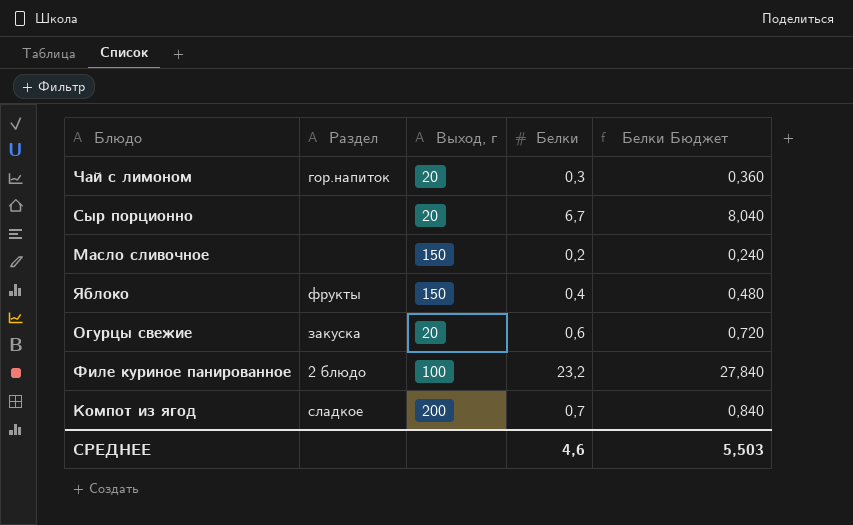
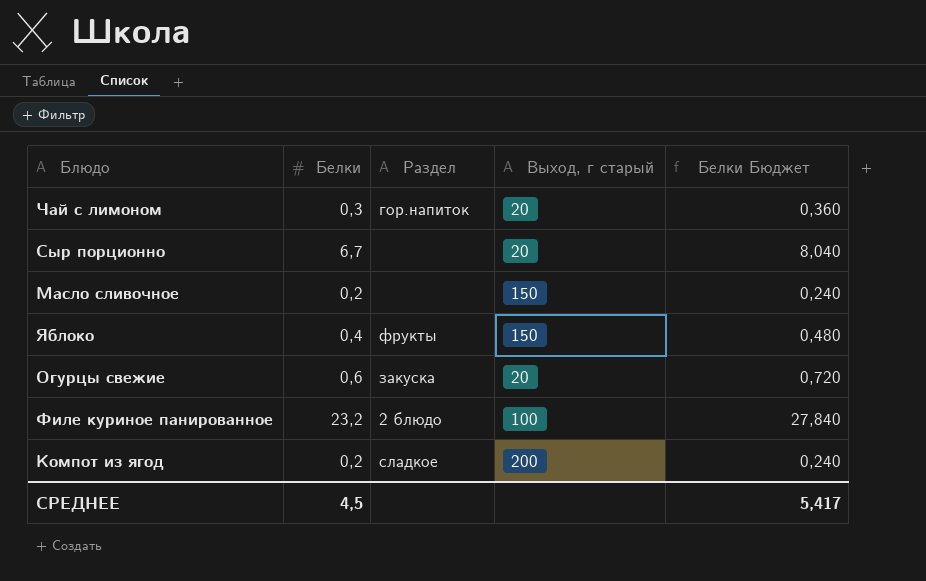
column Белки | position: 4 -> 2
column name: Выход, г -> Выход, г старый
Компот из ягод | Белки: 0,7 -> 0,2
Компот из ягод | Белки Бюджет: 0,840 -> 0,240
СРЕДНЕЕ | Белки: 4,6 -> 4,5
СРЕДНЕЕ | Белки Бюджет: 5,503 -> 5,417

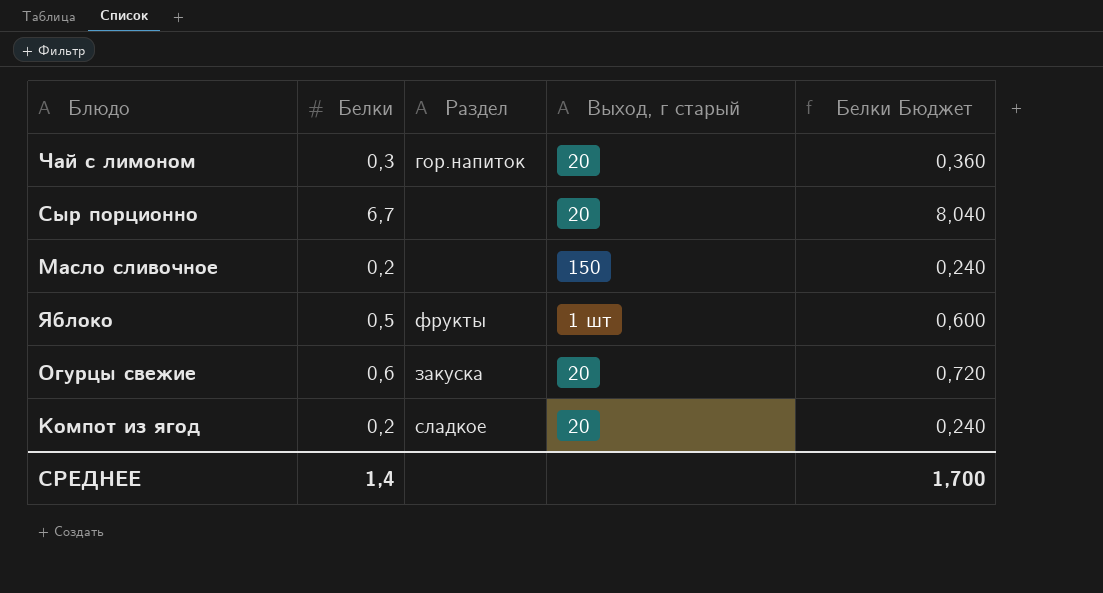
row Филе куриное панированное: 23,2 | 2 блюдо | 100 | 27,840 -> none
Яблоко | Белки: 0,4 -> 0,5
Яблоко | Выход, г старый: 150 -> 1 шт
Яблоко | Белки Бюджет: 0,480 -> 0,600
Компот из ягод | Выход, г старый: 200 -> 20
СРЕДНЕЕ | Белки: 4,5 -> 1,4
СРЕДНЕЕ | Белки Бюджет: 5,417 -> 1,700

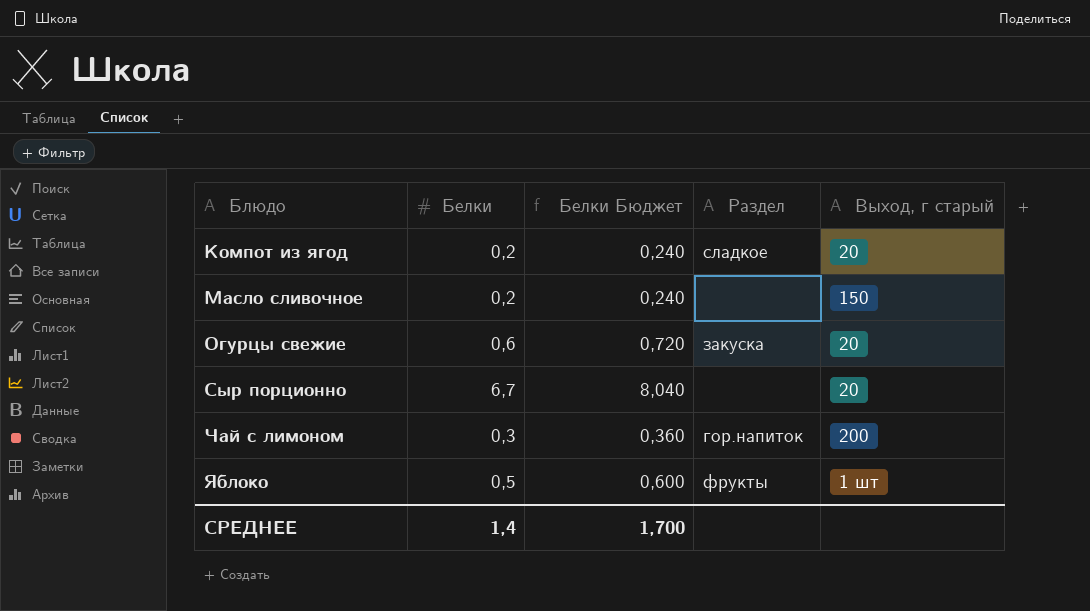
row order: none -> Блюдо ascending
column Белки Бюджет | position: 5 -> 3
Чай с лимоном | Выход, г старый: 20 -> 200

